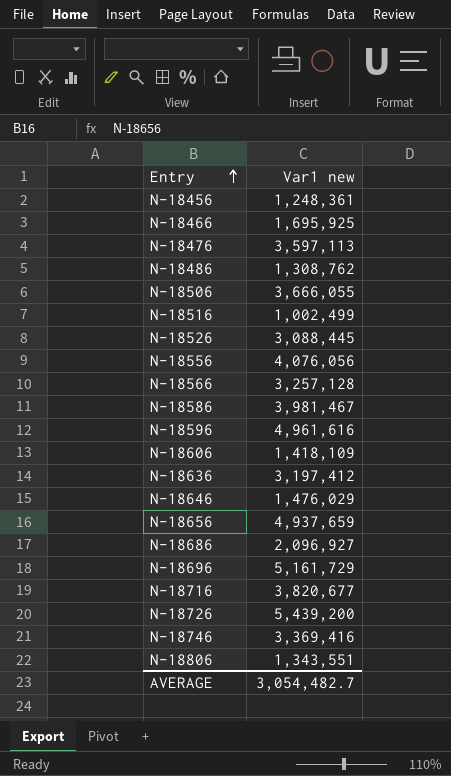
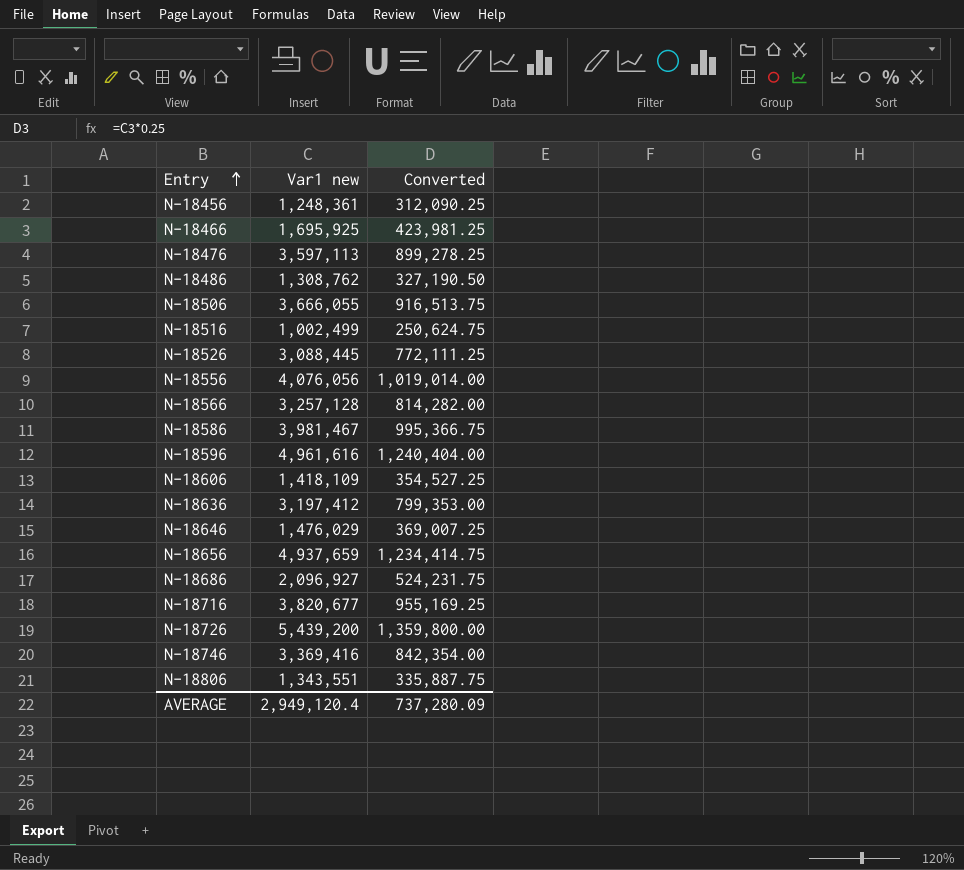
column Converted | formula: none -> [Var1 new] * 0.25
row N-18696: 5,161,729 -> none
AVERAGE | Var1 new: 3,054,482.7 -> 2,949,120.4

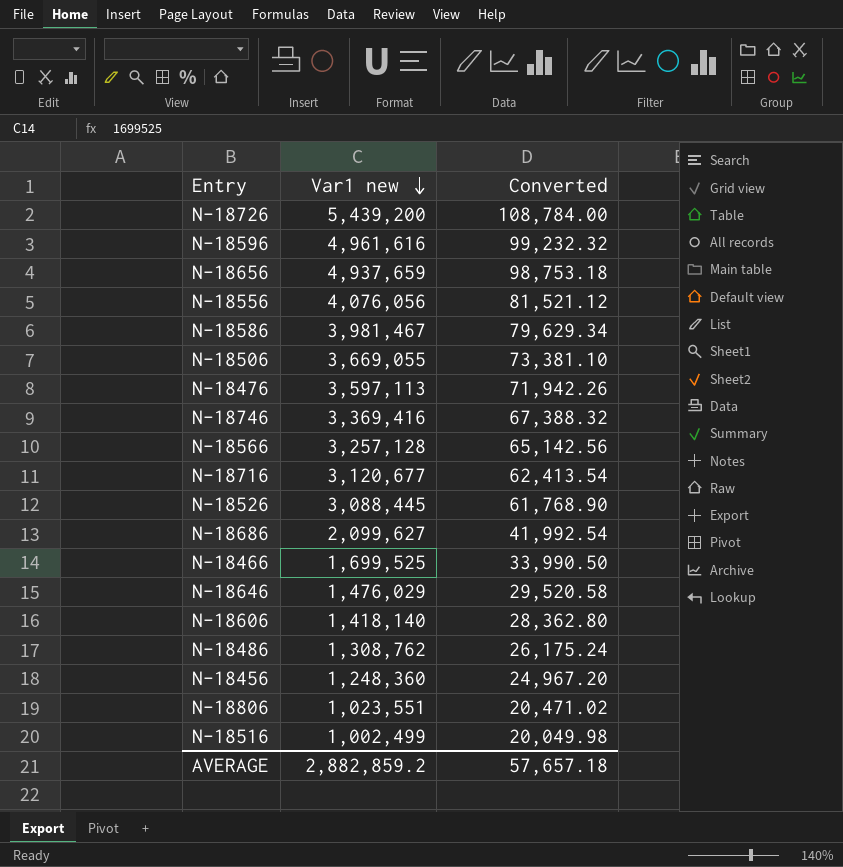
row order: Entry ascending -> Var1 new descending
column Converted | formula: [Var1 new] * 0.25 -> [Var1 new] * 0.02
row N-18636: 3,197,412 | 799,353.00 -> none
N-18506 | Var1 new: 3,666,055 -> 3,669,055
N-18716 | Var1 new: 3,820,677 -> 3,120,677
N-18686 | Var1 new: 2,096,927 -> 2,099,627
N-18466 | Var1 new: 1,695,925 -> 1,699,525
N-18606 | Var1 new: 1,418,109 -> 1,418,140
N-18456 | Var1 new: 1,248,361 -> 1,248,360
N-18806 | Var1 new: 1,343,551 -> 1,023,551
AVERAGE | Var1 new: 2,949,120.4 -> 2,882,859.2
AVERAGE | Converted: 737,280.09 -> 57,657.18

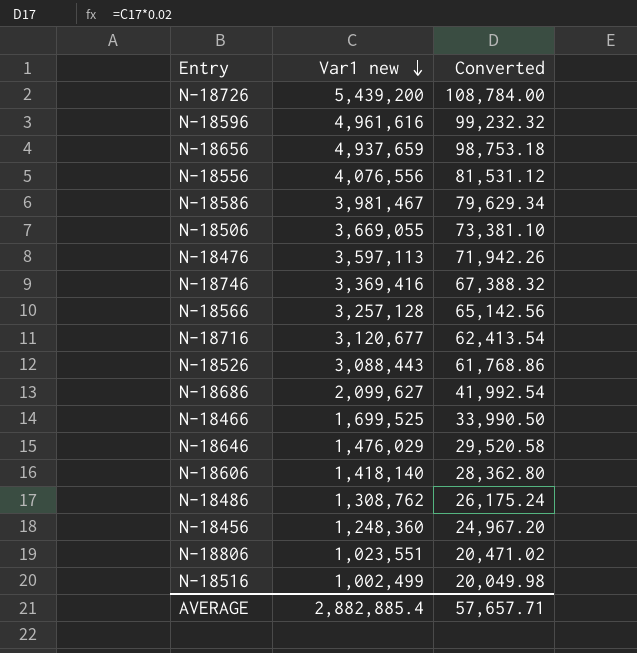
N-18556 | Var1 new: 4,076,056 -> 4,076,556
N-18556 | Converted: 81,521.12 -> 81,531.12
N-18526 | Var1 new: 3,088,445 -> 3,088,443
N-18526 | Converted: 61,768.90 -> 61,768.86
AVERAGE | Var1 new: 2,882,859.2 -> 2,882,885.4
AVERAGE | Converted: 57,657.18 -> 57,657.71

